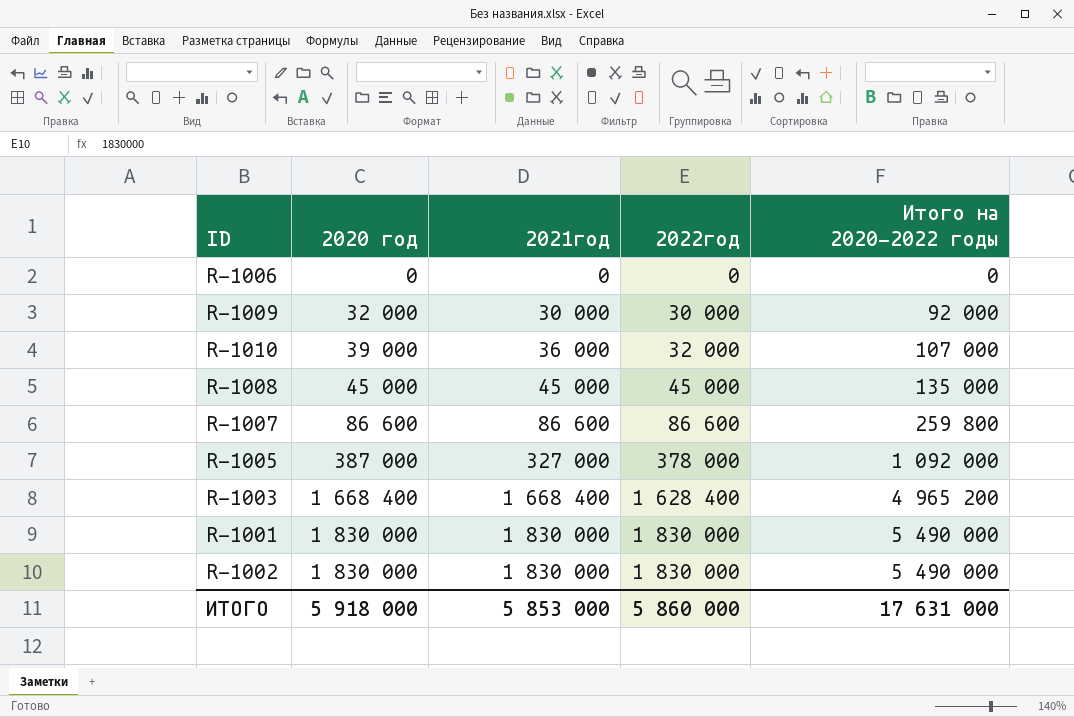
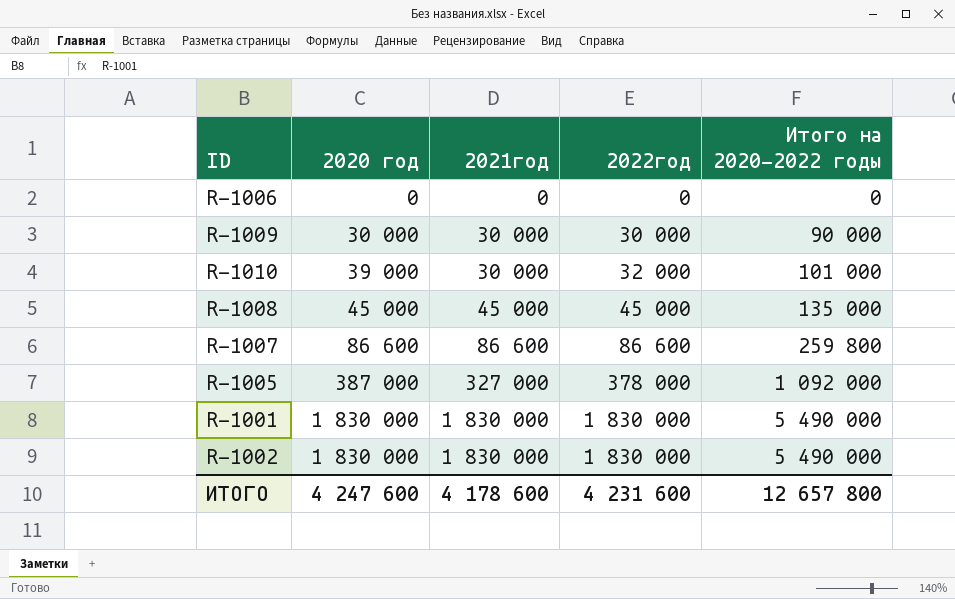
row R-1003: 1 668 400 | 1 668 400 | 1 628 400 | 4 965 200 -> none
R-1009 | 2020 год: 32 000 -> 30 000
R-1009 | Итого на 2020-2022 годы: 92 000 -> 90 000
R-1010 | 2021год: 36 000 -> 30 000
R-1010 | Итого на 2020-2022 годы: 107 000 -> 101 000
ИТОГО | 2020 год: 5 918 000 -> 4 247 600
ИТОГО | 2021год: 5 853 000 -> 4 178 600
ИТОГО | 2022год: 5 860 000 -> 4 231 600
ИТОГО | Итого на 2020-2022 годы: 17 631 000 -> 12 657 800

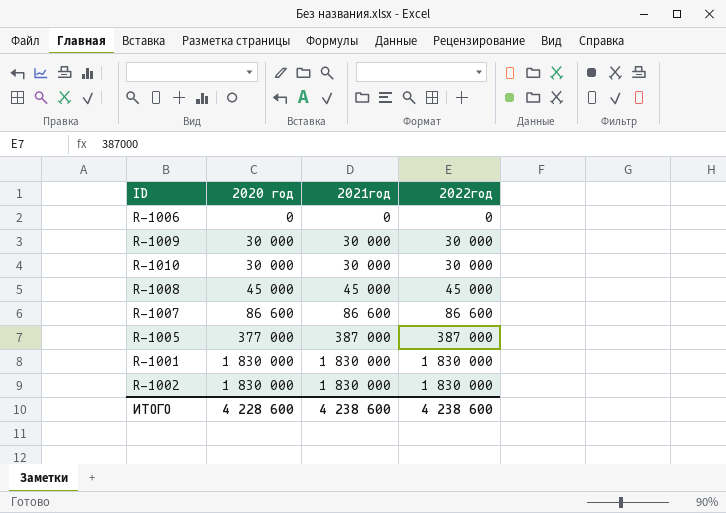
column Итого на 2020-2022 годы | formula: [2020 год] + [2021год] + [2022год] -> none
R-1010 | 2020 год: 39 000 -> 30 000
R-1010 | 2022год: 32 000 -> 30 000
R-1005 | 2020 год: 387 000 -> 377 000
R-1005 | 2021год: 327 000 -> 387 000
R-1005 | 2022год: 378 000 -> 387 000
ИТОГО | 2020 год: 4 247 600 -> 4 228 600
ИТОГО | 2021год: 4 178 600 -> 4 238 600
ИТОГО | 2022год: 4 231 600 -> 4 238 600

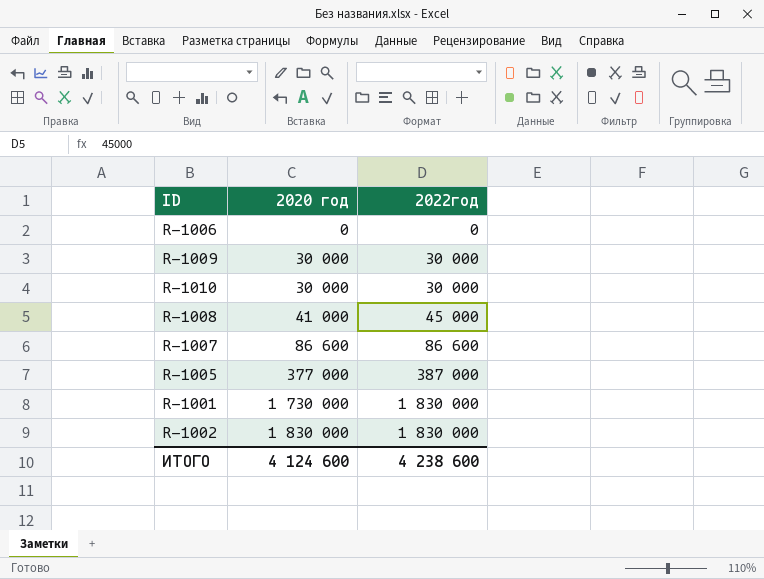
column 2021год | position: 3 -> none
R-1008 | 2020 год: 45 000 -> 41 000
R-1001 | 2020 год: 1 830 000 -> 1 730 000
ИТОГО | 2020 год: 4 228 600 -> 4 124 600

